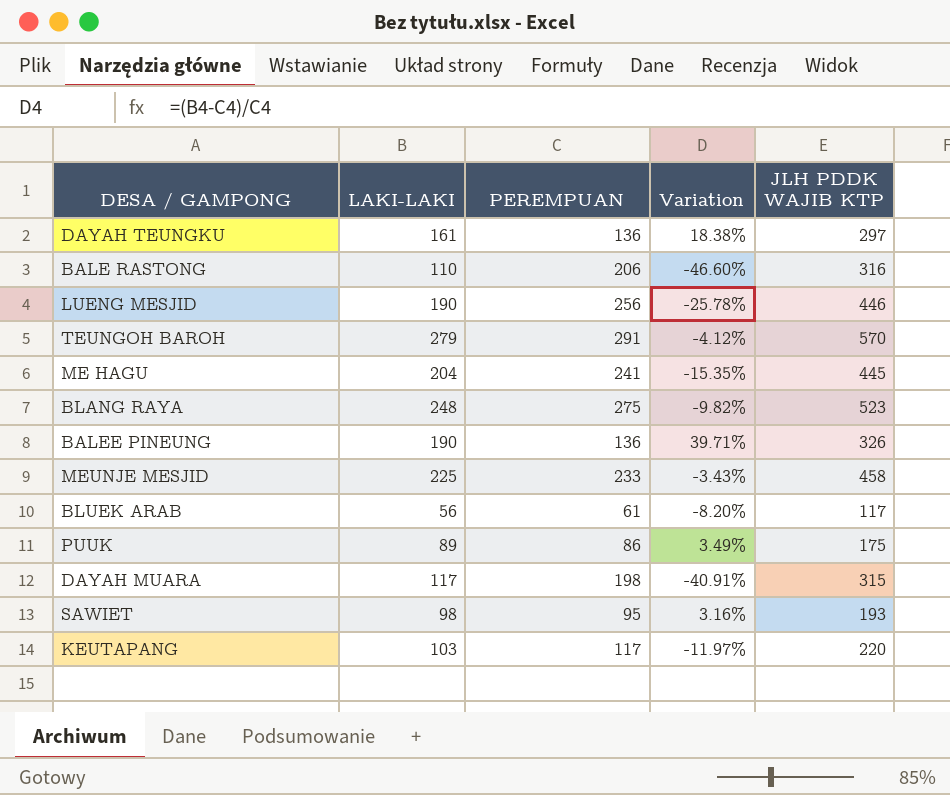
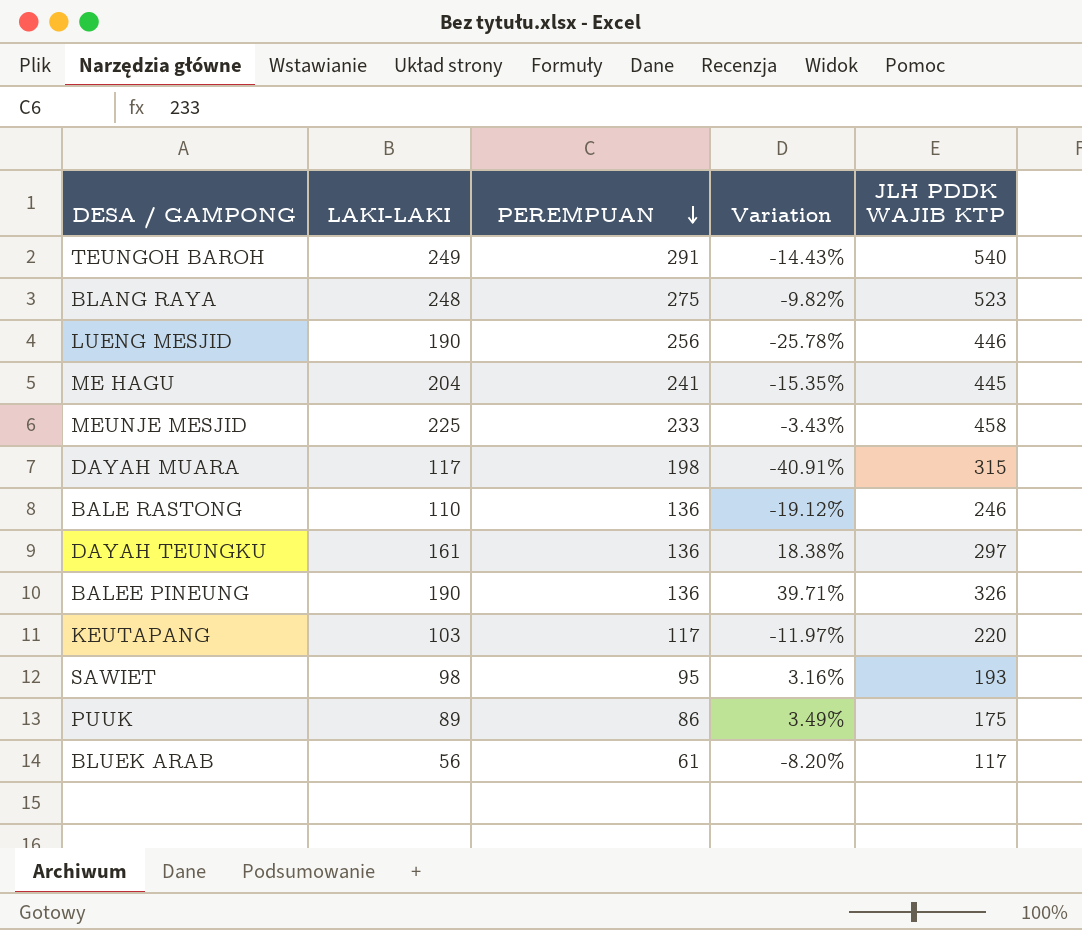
row order: none -> PEREMPUAN descending
TEUNGOH BAROH | LAKI-LAKI: 279 -> 249
TEUNGOH BAROH | Variation: -4.12% -> -14.43%
TEUNGOH BAROH | JLH PDDK WAJIB KTP: 570 -> 540
BALE RASTONG | PEREMPUAN: 206 -> 136
BALE RASTONG | Variation: -46.60% -> -19.12%
BALE RASTONG | JLH PDDK WAJIB KTP: 316 -> 246

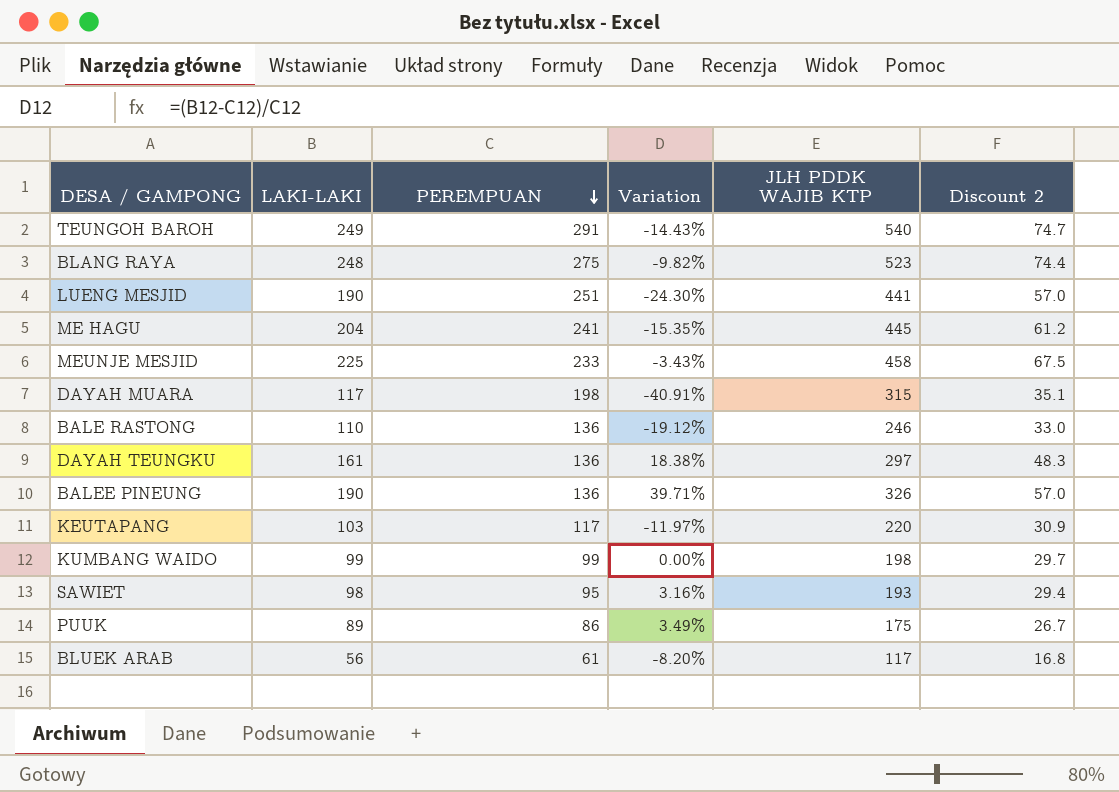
column Discount 2 | formula: none -> [LAKI-LAKI] * 0.3
LUENG MESJID | PEREMPUAN: 256 -> 251
LUENG MESJID | Variation: -25.78% -> -24.30%
LUENG MESJID | JLH PDDK WAJIB KTP: 446 -> 441
row KUMBANG WAIDO: none -> 99 | 99 | 0.00% | 198 | 29.7

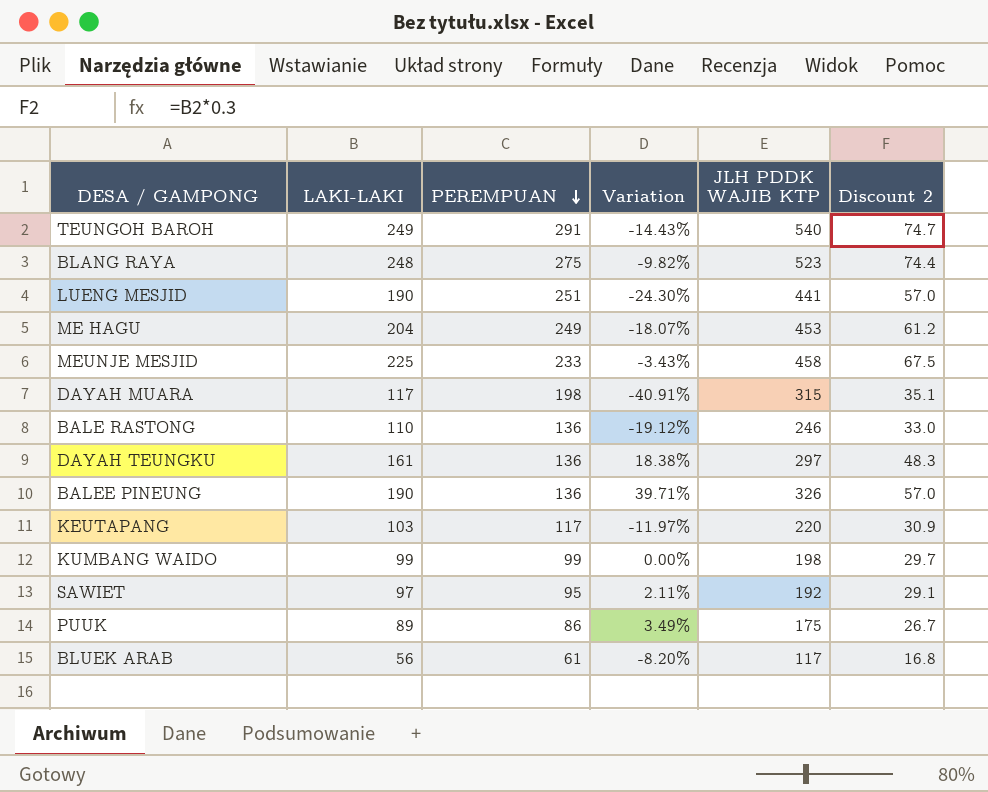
ME HAGU | PEREMPUAN: 241 -> 249
ME HAGU | Variation: -15.35% -> -18.07%
ME HAGU | JLH PDDK WAJIB KTP: 445 -> 453
SAWIET | LAKI-LAKI: 98 -> 97
SAWIET | Variation: 3.16% -> 2.11%
SAWIET | JLH PDDK WAJIB KTP: 193 -> 192
SAWIET | Discount 2: 29.4 -> 29.1

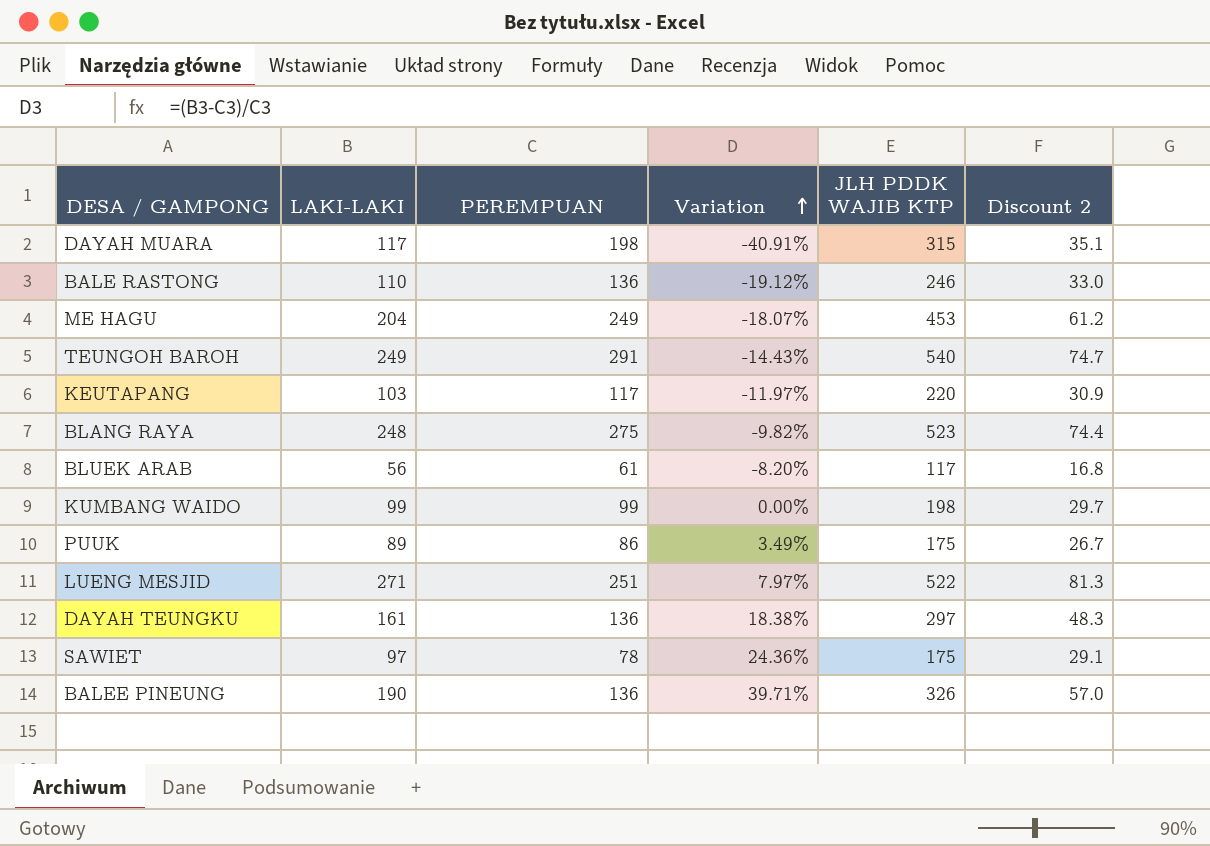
row order: PEREMPUAN descending -> Variation ascending
row MEUNJE MESJID: 225 | 233 | -3.43% | 458 | 67.5 -> none
LUENG MESJID | LAKI-LAKI: 190 -> 271
LUENG MESJID | Variation: -24.30% -> 7.97%
LUENG MESJID | JLH PDDK WAJIB KTP: 441 -> 522
LUENG MESJID | Discount 2: 57.0 -> 81.3
SAWIET | PEREMPUAN: 95 -> 78
SAWIET | Variation: 2.11% -> 24.36%
SAWIET | JLH PDDK WAJIB KTP: 192 -> 175

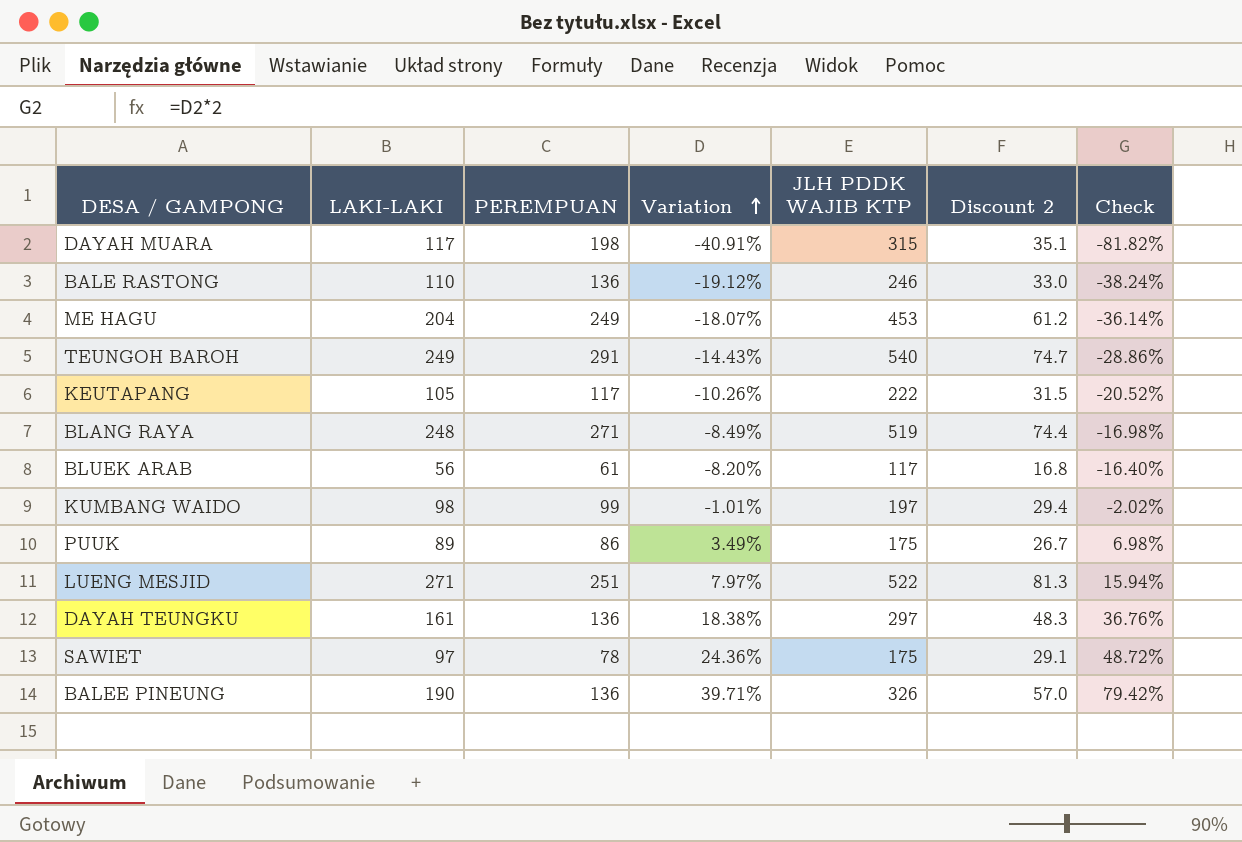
column Check | formula: none -> [Variation] * 2
KEUTAPANG | LAKI-LAKI: 103 -> 105
KEUTAPANG | Variation: -11.97% -> -10.26%
KEUTAPANG | JLH PDDK WAJIB KTP: 220 -> 222
KEUTAPANG | Discount 2: 30.9 -> 31.5
BLANG RAYA | PEREMPUAN: 275 -> 271
BLANG RAYA | Variation: -9.82% -> -8.49%
BLANG RAYA | JLH PDDK WAJIB KTP: 523 -> 519
KUMBANG WAIDO | LAKI-LAKI: 99 -> 98
KUMBANG WAIDO | Variation: 0.00% -> -1.01%
KUMBANG WAIDO | JLH PDDK WAJIB KTP: 198 -> 197
KUMBANG WAIDO | Discount 2: 29.7 -> 29.4

